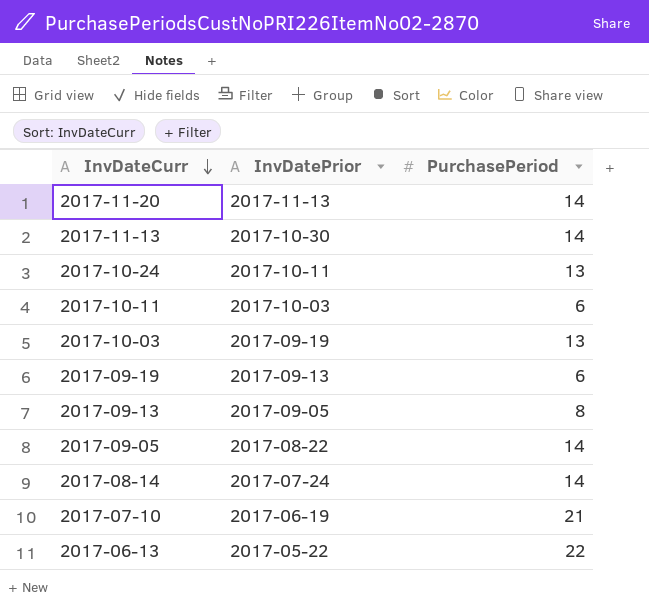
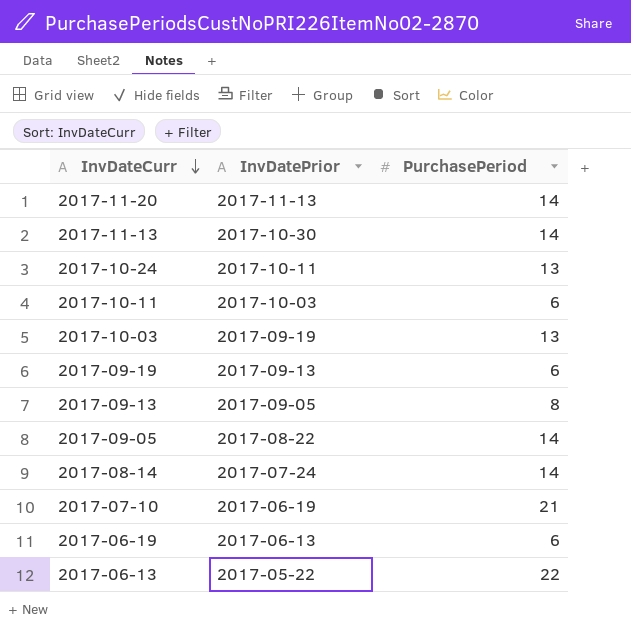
row 2017-06-19: none -> 2017-06-13 | 6

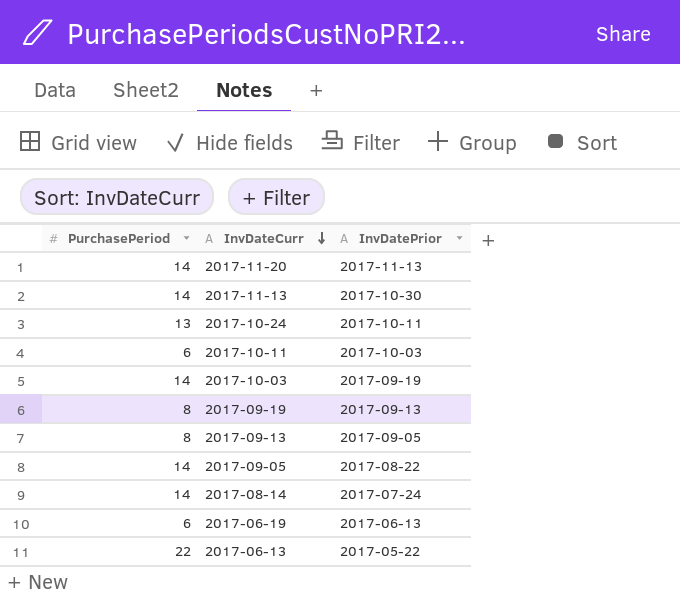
column PurchasePeriod | position: 3 -> 1
row 2017-07-10: 2017-06-19 | 21 -> none
2017-10-03 | PurchasePeriod: 13 -> 14
2017-09-19 | PurchasePeriod: 6 -> 8

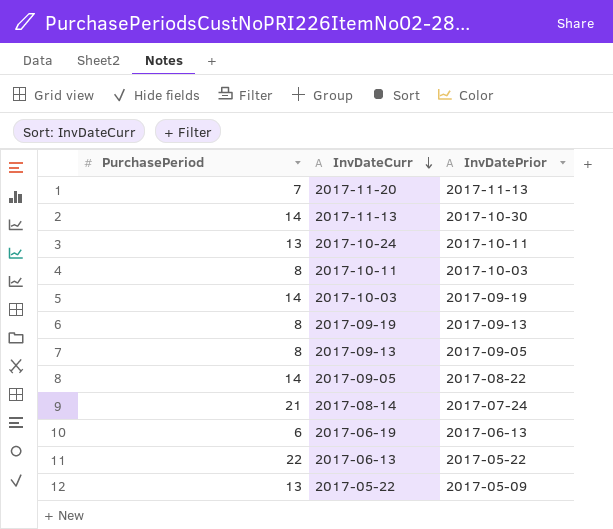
2017-11-20 | PurchasePeriod: 14 -> 7
2017-10-11 | PurchasePeriod: 6 -> 8
2017-08-14 | PurchasePeriod: 14 -> 21
row 2017-05-22: none -> 13 | 2017-05-09

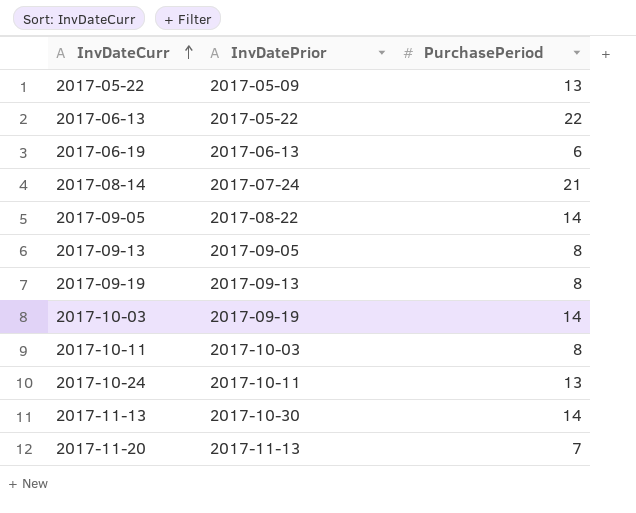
row order: InvDateCurr descending -> InvDateCurr ascending
column PurchasePeriod | position: 1 -> 3

